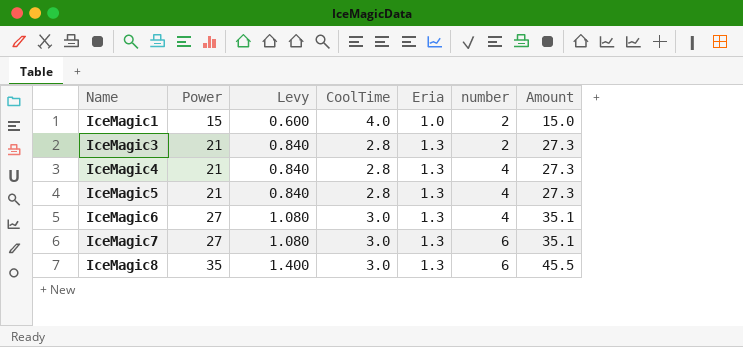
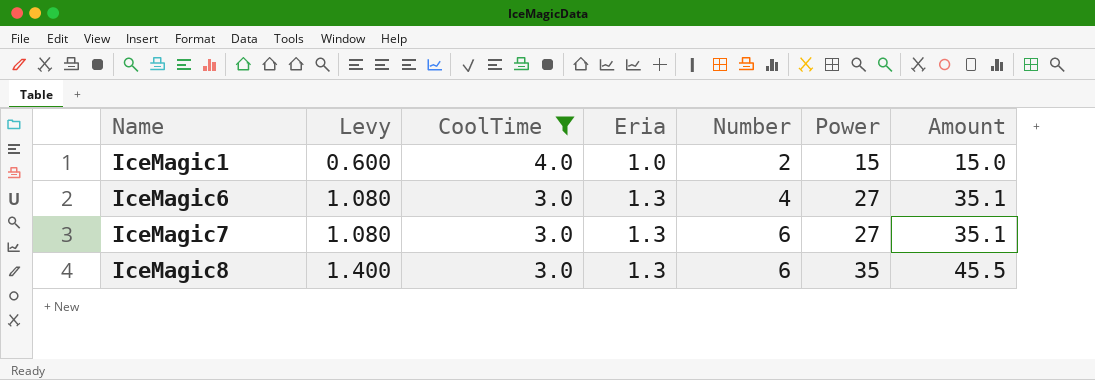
filter: none -> CoolTime != 2.8
column name: number -> Number
column Power | position: 2 -> 6

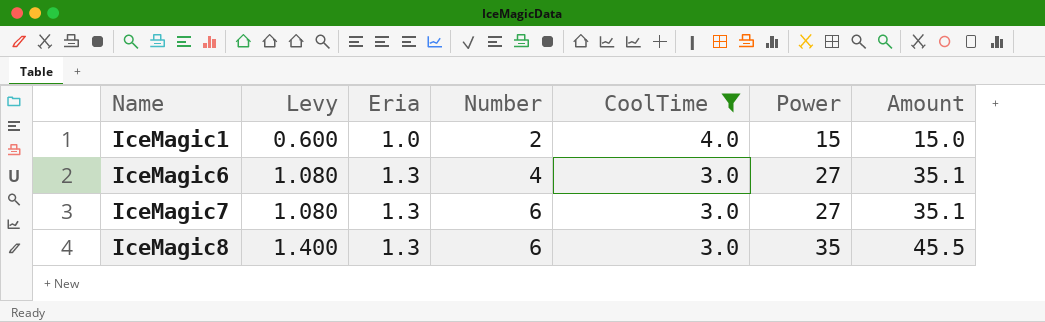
column CoolTime | position: 3 -> 5

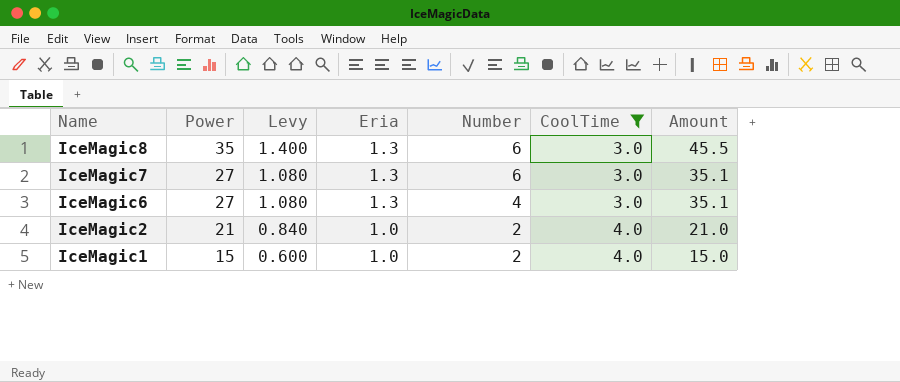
row order: Name ascending -> Name descending
column Power | position: 6 -> 2
row IceMagic2: none -> 21 | 0.840 | 1.0 | 2 | 4.0 | 21.0

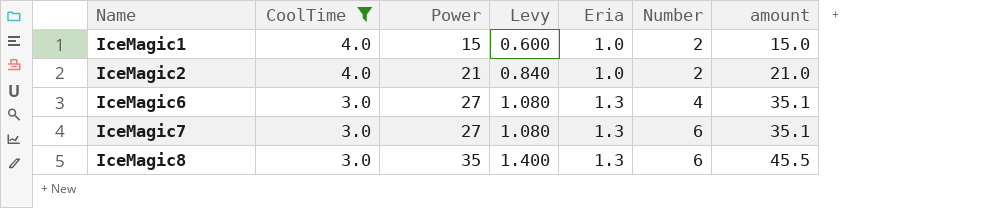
row order: Name descending -> Name ascending
column CoolTime | position: 6 -> 2
column name: Amount -> amount

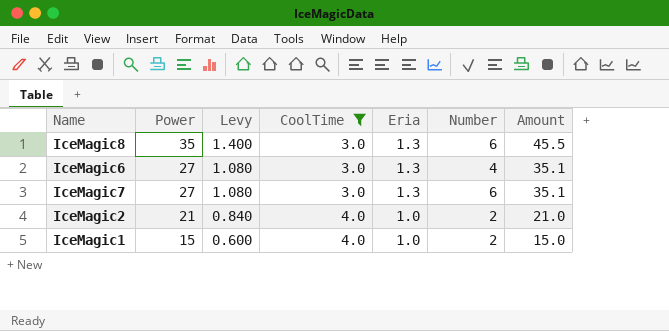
row order: Name ascending -> Power descending
column CoolTime | position: 2 -> 4
column name: amount -> Amount

